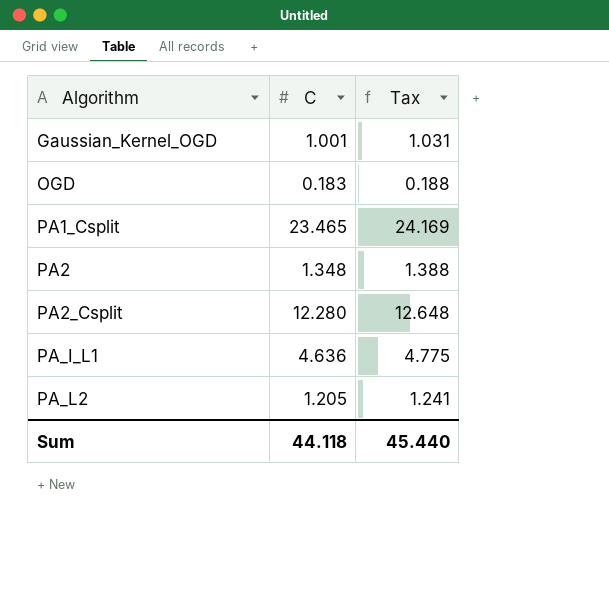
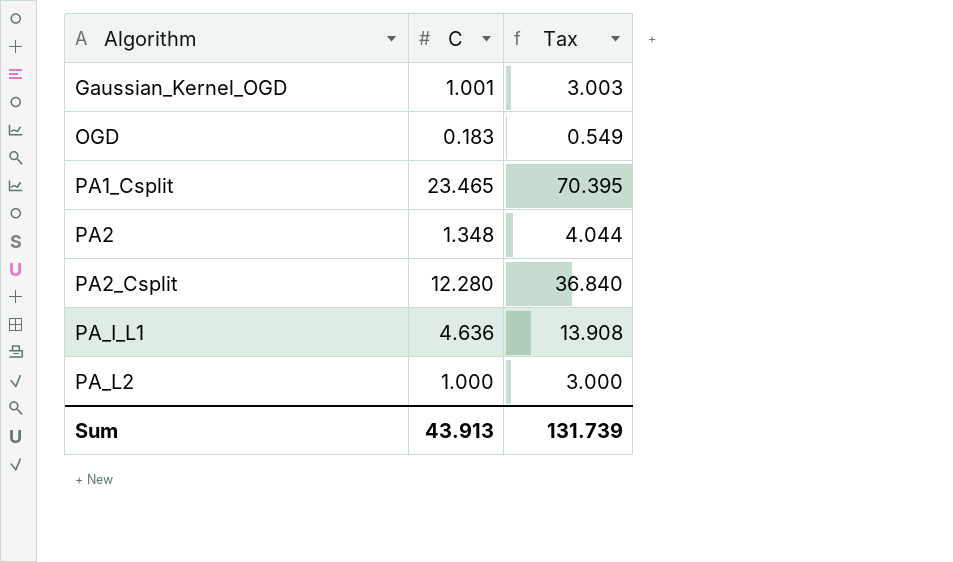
column Tax | formula: [C] * 1.03 -> [C] * 3
PA_L2 | C: 1.205 -> 1.000
Sum | C: 44.118 -> 43.913
Sum | Tax: 45.440 -> 131.739

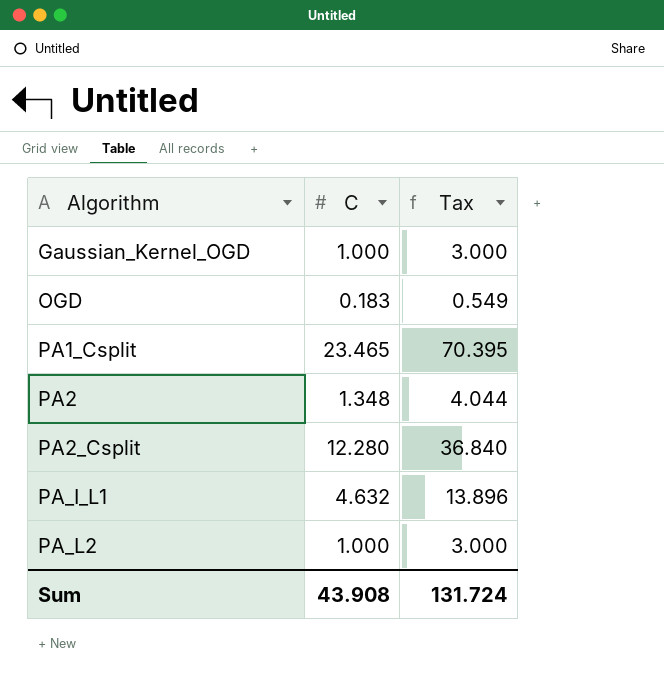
Gaussian_Kernel_OGD | C: 1.001 -> 1.000
Gaussian_Kernel_OGD | Tax: 3.003 -> 3.000
PA_I_L1 | C: 4.636 -> 4.632
PA_I_L1 | Tax: 13.908 -> 13.896
Sum | C: 43.913 -> 43.908
Sum | Tax: 131.739 -> 131.724

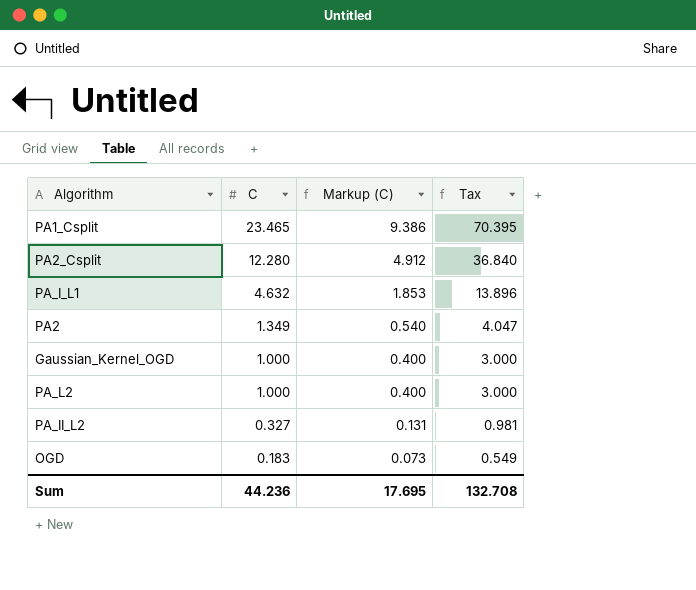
row order: Algorithm ascending -> C descending
column Markup (C) | formula: none -> [C] * 0.4
PA2 | C: 1.348 -> 1.349
PA2 | Tax: 4.044 -> 4.047
row PA_II_L2: none -> 0.327 | 0.131 | 0.981
Sum | C: 43.908 -> 44.236
Sum | Tax: 131.724 -> 132.708

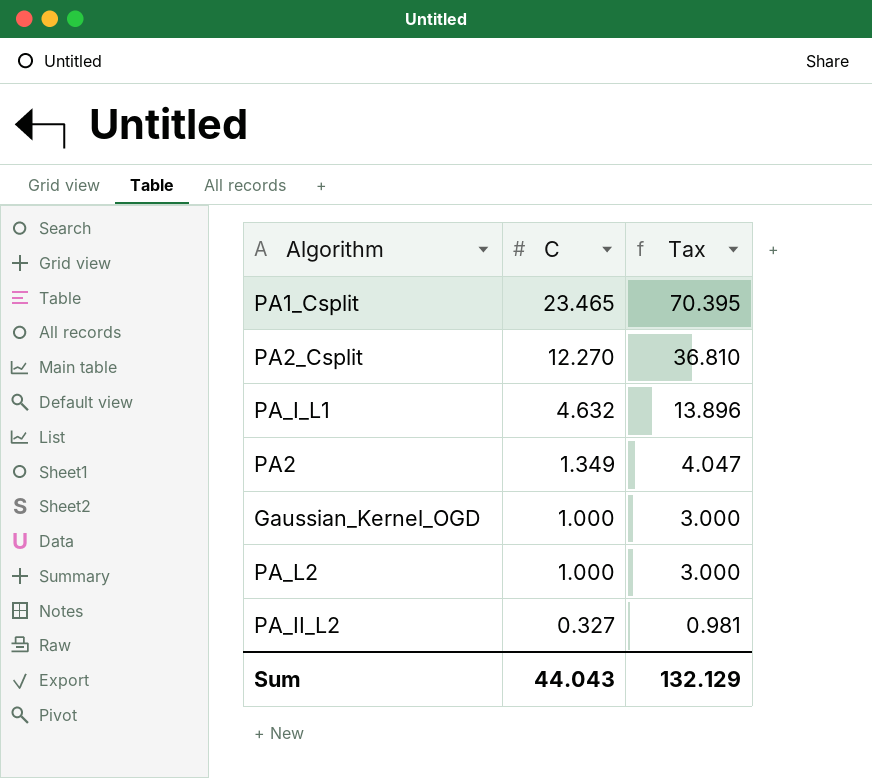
column Markup (C) | formula: [C] * 0.4 -> none
row OGD: 0.183 | 0.073 | 0.549 -> none
PA2_Csplit | C: 12.280 -> 12.270
PA2_Csplit | Tax: 36.840 -> 36.810
Sum | C: 44.236 -> 44.043
Sum | Tax: 132.708 -> 132.129

